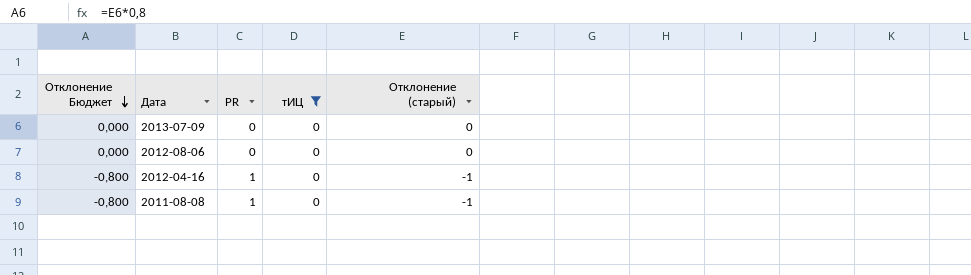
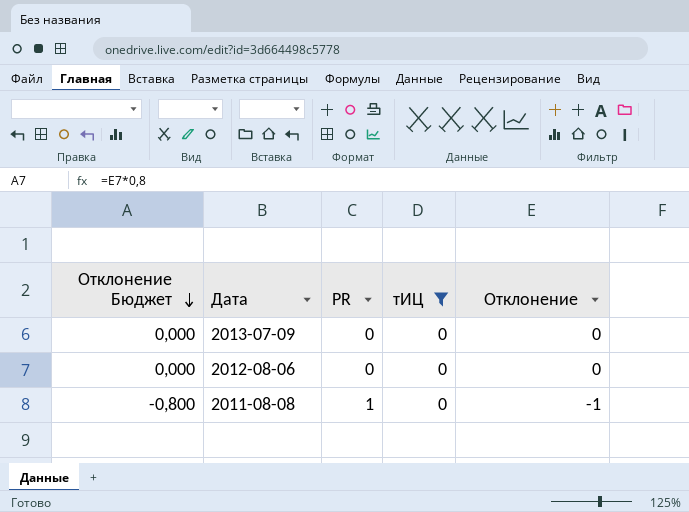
column name: Отклонение (старый) -> Отклонение
row 2012-04-16: -0,800 | 1 | 0 | -1 -> none

